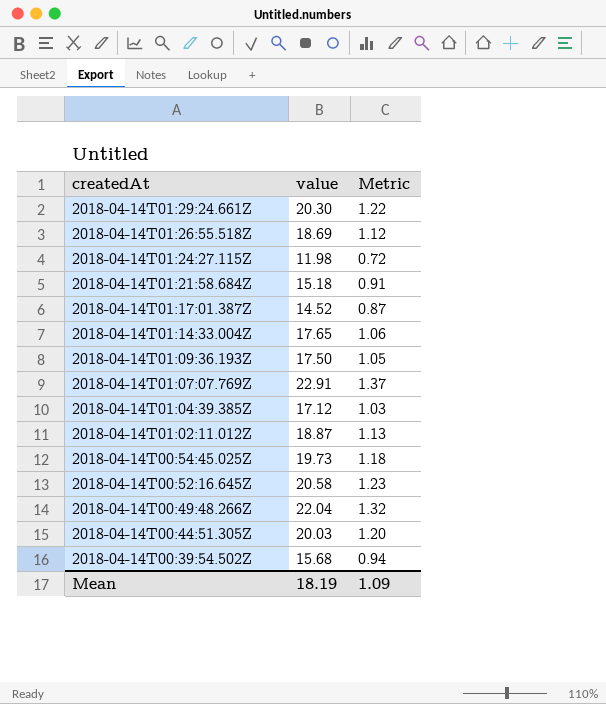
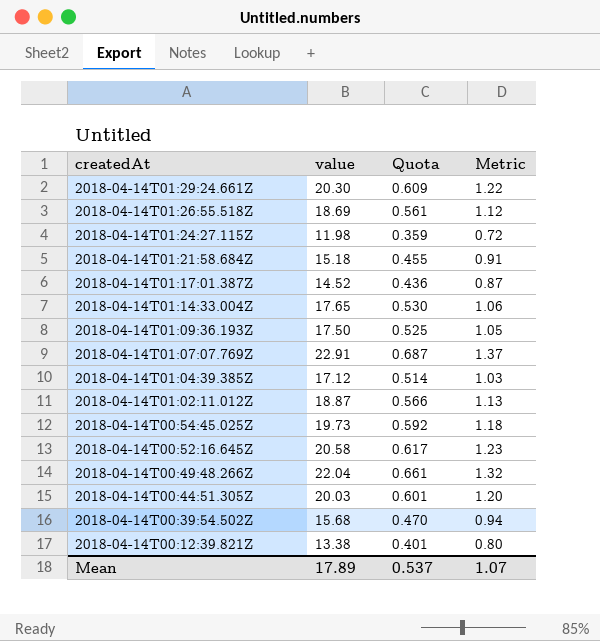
column Quota | formula: none -> [value] * 0.03
row 2018-04-14T00:12:39.821Z: none -> 13.38 | 0.401 | 0.80
Mean | value: 18.19 -> 17.89
Mean | Metric: 1.09 -> 1.07

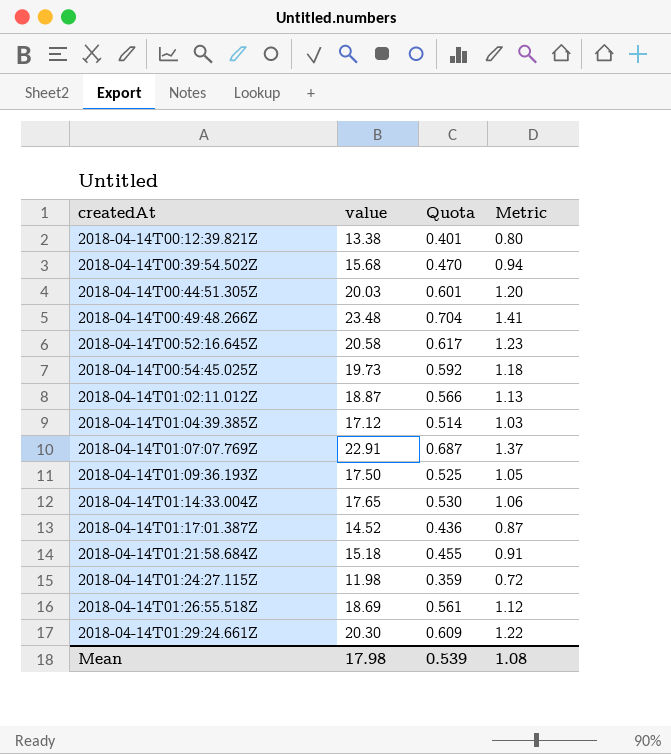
row order: createdAt descending -> createdAt ascending
2018-04-14T00:49:48.266Z | value: 22.04 -> 23.48
2018-04-14T00:49:48.266Z | Quota: 0.661 -> 0.704
2018-04-14T00:49:48.266Z | Metric: 1.32 -> 1.41
Mean | value: 17.89 -> 17.98
Mean | Quota: 0.537 -> 0.539
Mean | Metric: 1.07 -> 1.08

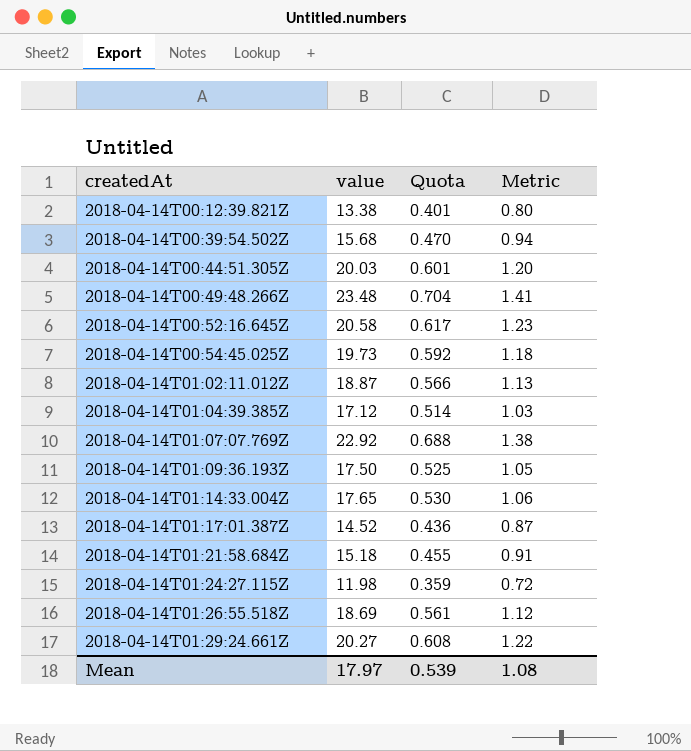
2018-04-14T01:07:07.769Z | value: 22.91 -> 22.92
2018-04-14T01:07:07.769Z | Quota: 0.687 -> 0.688
2018-04-14T01:07:07.769Z | Metric: 1.37 -> 1.38
2018-04-14T01:29:24.661Z | value: 20.30 -> 20.27
2018-04-14T01:29:24.661Z | Quota: 0.609 -> 0.608
Mean | value: 17.98 -> 17.97

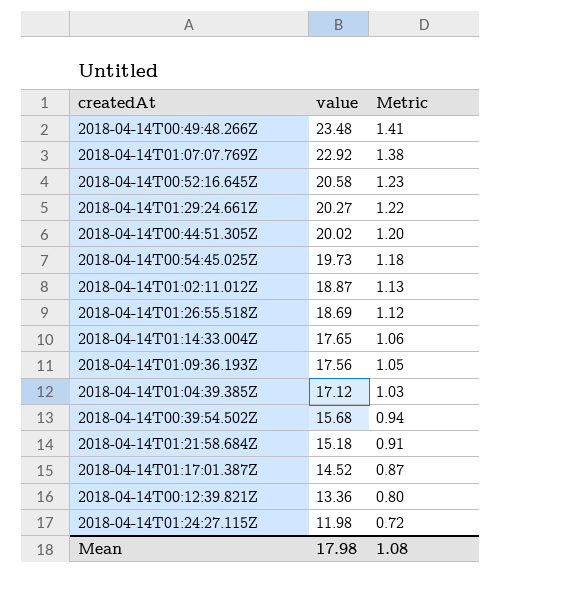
row order: createdAt ascending -> value descending
column Quota | formula: [value] * 0.03 -> none
2018-04-14T00:44:51.305Z | value: 20.03 -> 20.02
2018-04-14T01:09:36.193Z | value: 17.50 -> 17.56
2018-04-14T00:12:39.821Z | value: 13.38 -> 13.36
Mean | value: 17.97 -> 17.98

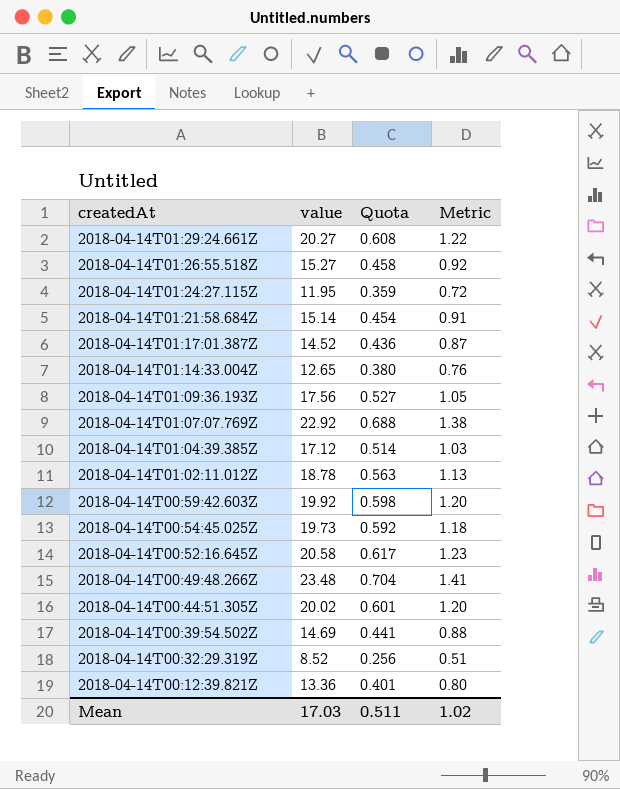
row order: value descending -> createdAt descending
column Quota | formula: none -> [value] * 0.03
2018-04-14T01:26:55.518Z | value: 18.69 -> 15.27
2018-04-14T01:26:55.518Z | Metric: 1.12 -> 0.92
2018-04-14T01:24:27.115Z | value: 11.98 -> 11.95
2018-04-14T01:21:58.684Z | value: 15.18 -> 15.14
2018-04-14T01:14:33.004Z | value: 17.65 -> 12.65
2018-04-14T01:14:33.004Z | Metric: 1.06 -> 0.76
2018-04-14T01:02:11.012Z | value: 18.87 -> 18.78
row 2018-04-14T00:59:42.603Z: none -> 19.92 | 0.598 | 1.20
2018-04-14T00:39:54.502Z | value: 15.68 -> 14.69
2018-04-14T00:39:54.502Z | Metric: 0.94 -> 0.88
row 2018-04-14T00:32:29.319Z: none -> 8.52 | 0.256 | 0.51
Mean | value: 17.98 -> 17.03
Mean | Metric: 1.08 -> 1.02

